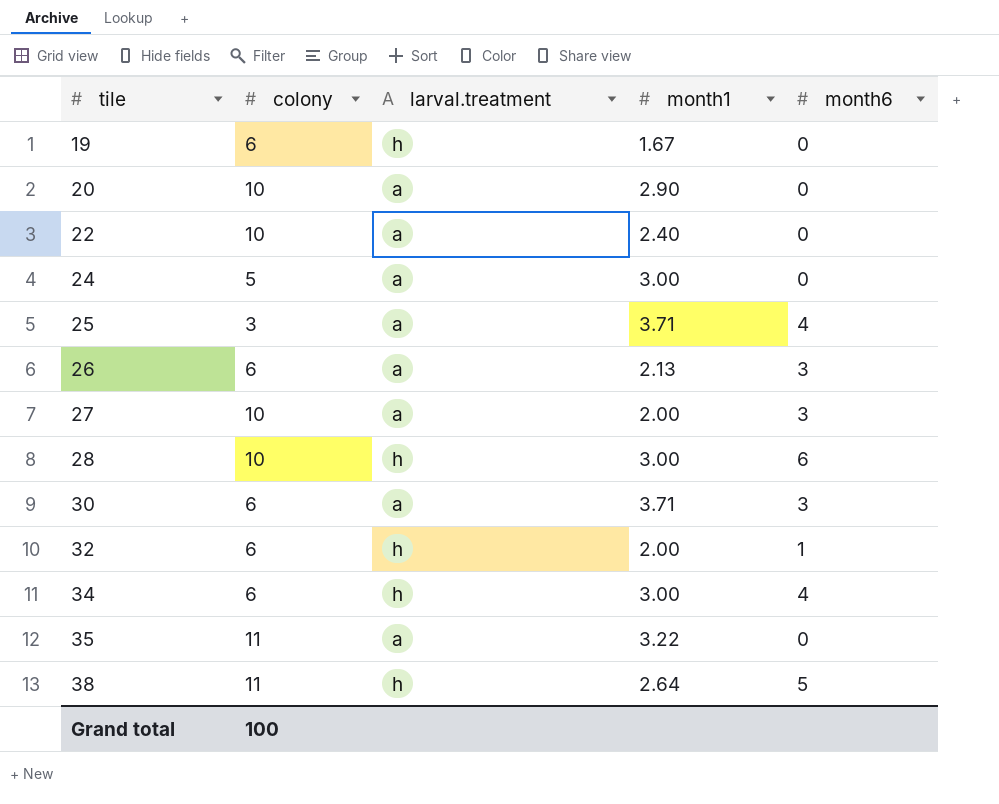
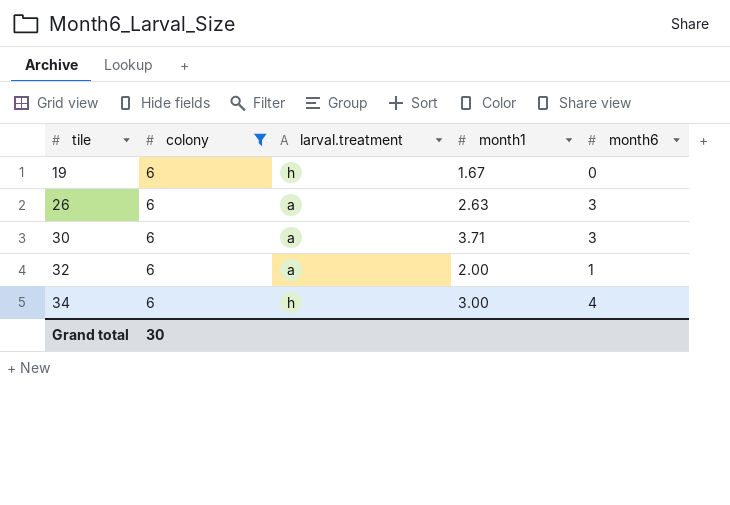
filter: none -> colony = 6
26 | month1: 2.13 -> 2.63
32 | larval.treatment: h -> a
Grand total | colony: 100 -> 30

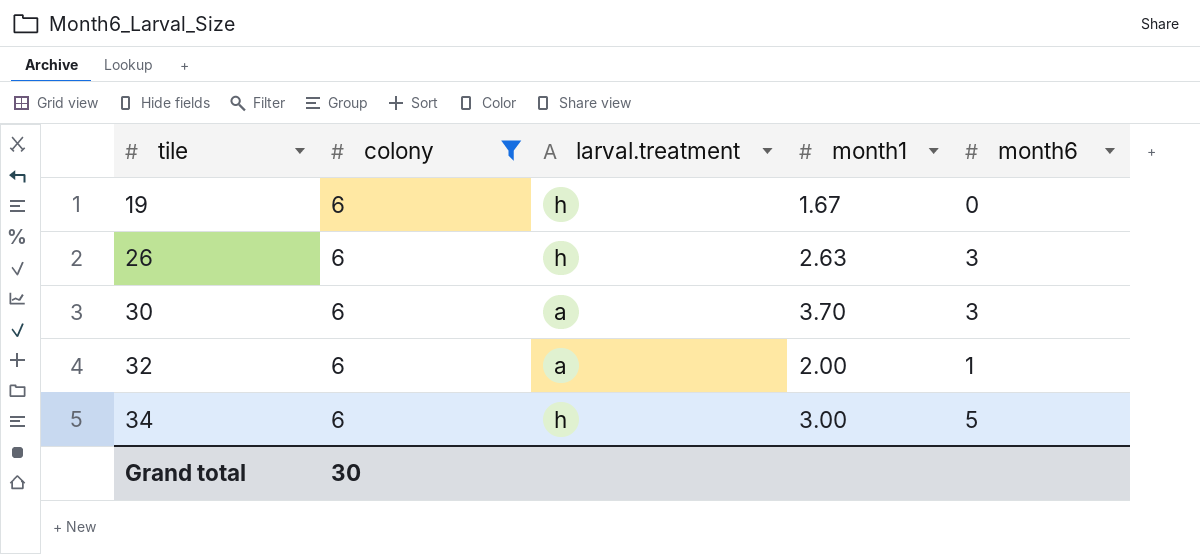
26 | larval.treatment: a -> h
30 | month1: 3.71 -> 3.70
34 | month6: 4 -> 5

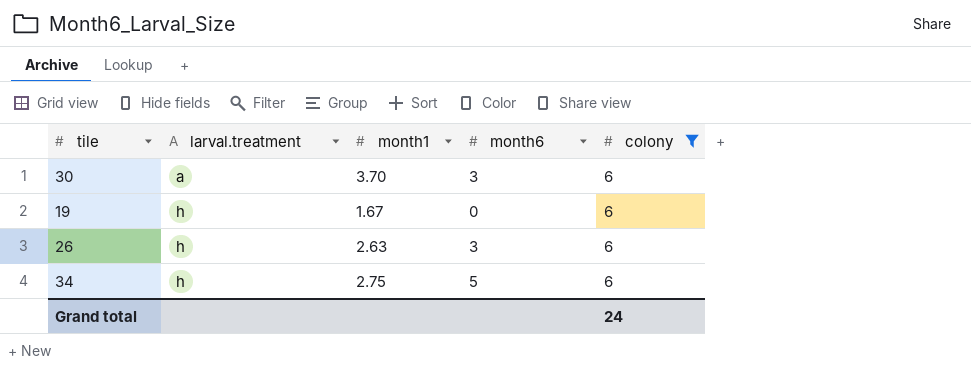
row order: tile ascending -> larval.treatment ascending
column colony | position: 2 -> 5
row 32: 6 | a | 2.00 | 1 -> none
34 | month1: 3.00 -> 2.75
Grand total | colony: 30 -> 24

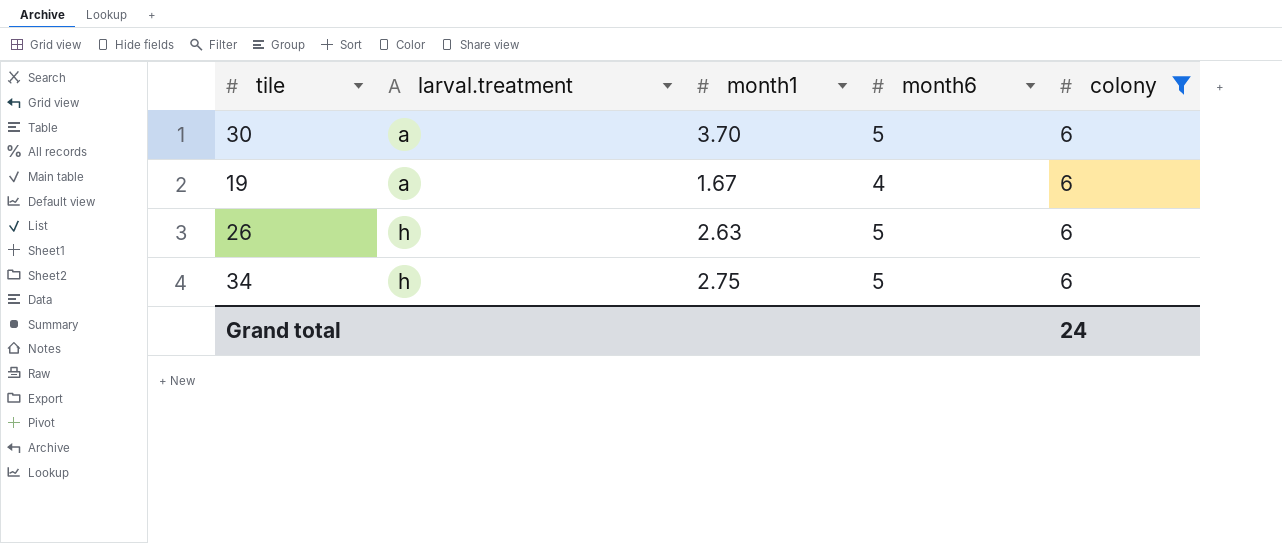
30 | month6: 3 -> 5
19 | larval.treatment: h -> a
19 | month6: 0 -> 4
26 | month6: 3 -> 5

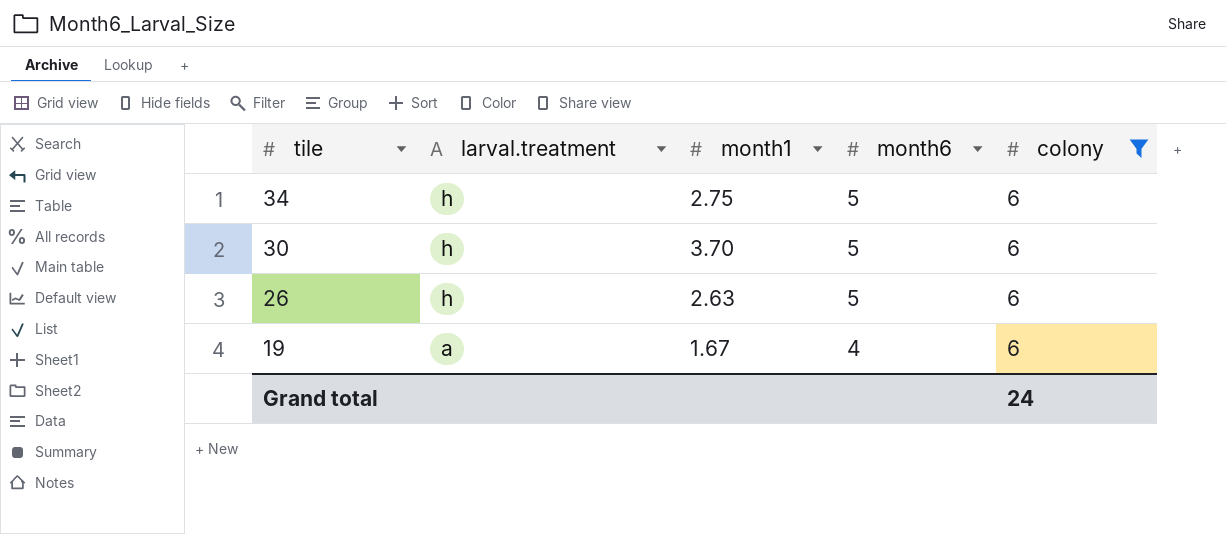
row order: larval.treatment ascending -> tile descending
30 | larval.treatment: a -> h

